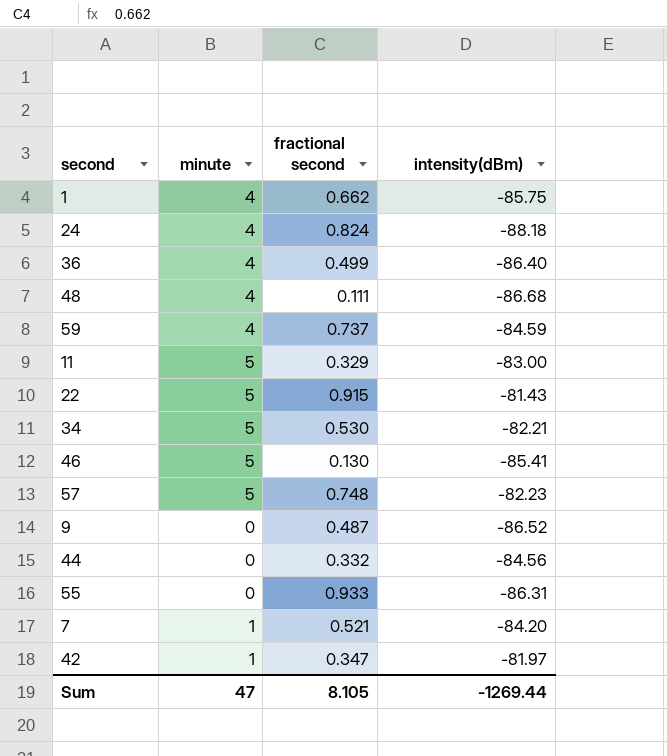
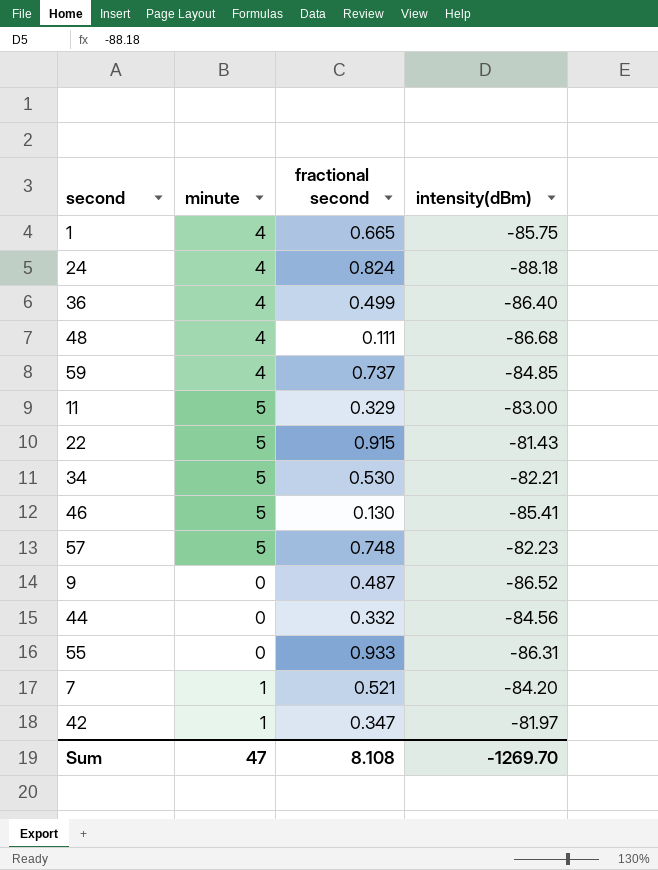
1 | fractional second: 0.662 -> 0.665
59 | intensity(dBm): -84.59 -> -84.85
Sum | fractional second: 8.105 -> 8.108
Sum | intensity(dBm): -1269.44 -> -1269.70

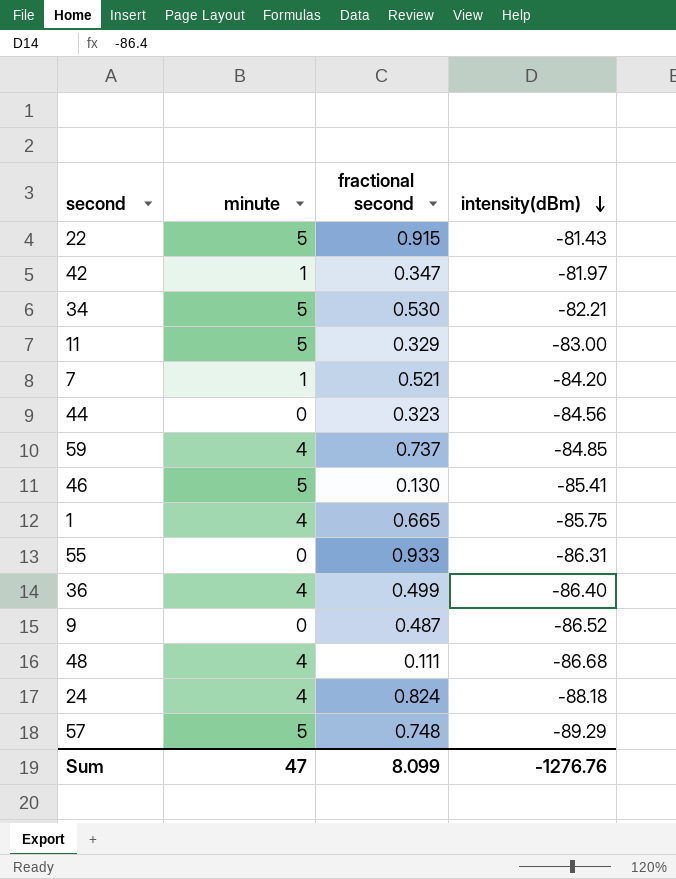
row order: none -> intensity(dBm) descending
44 | fractional second: 0.332 -> 0.323
57 | intensity(dBm): -82.23 -> -89.29
Sum | fractional second: 8.108 -> 8.099
Sum | intensity(dBm): -1269.70 -> -1276.76

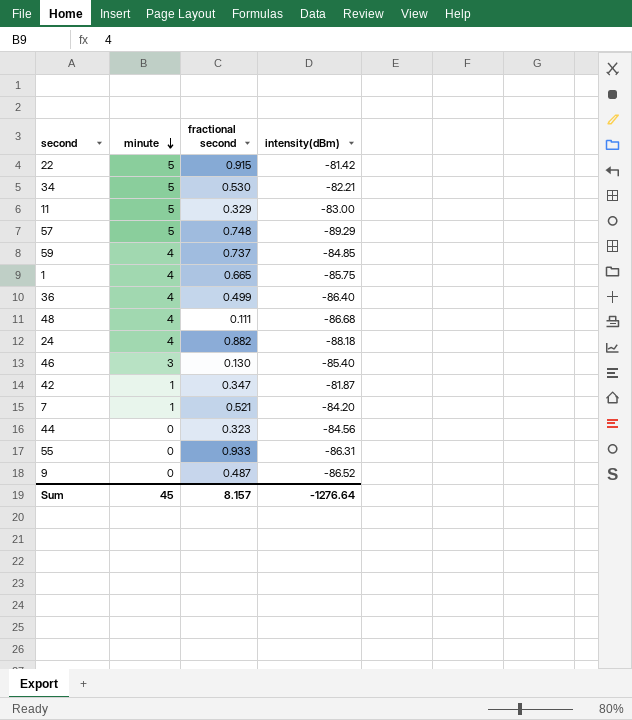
row order: intensity(dBm) descending -> minute descending
22 | intensity(dBm): -81.43 -> -81.42
24 | fractional second: 0.824 -> 0.882
46 | minute: 5 -> 3
46 | intensity(dBm): -85.41 -> -85.40
42 | intensity(dBm): -81.97 -> -81.87
Sum | minute: 47 -> 45
Sum | fractional second: 8.099 -> 8.157
Sum | intensity(dBm): -1276.76 -> -1276.64

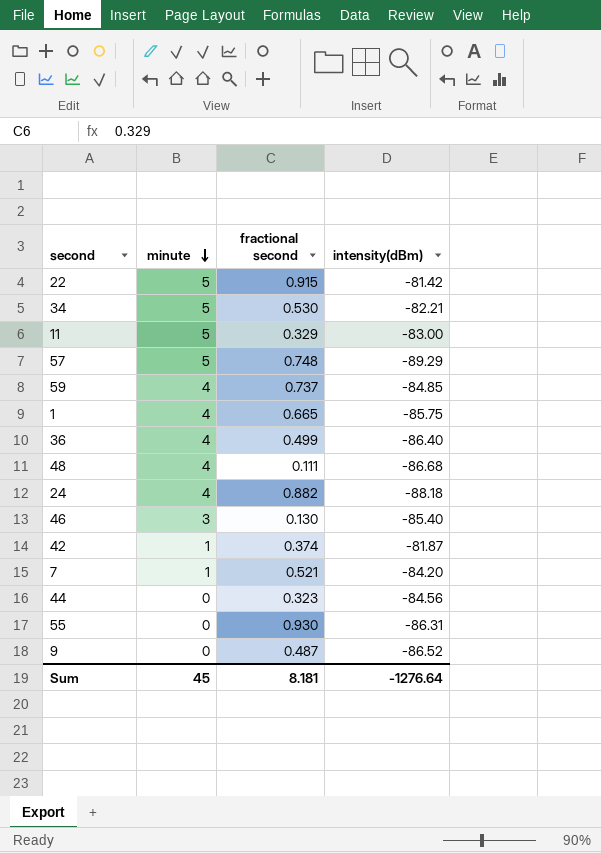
42 | fractional second: 0.347 -> 0.374
55 | fractional second: 0.933 -> 0.930
Sum | fractional second: 8.157 -> 8.181

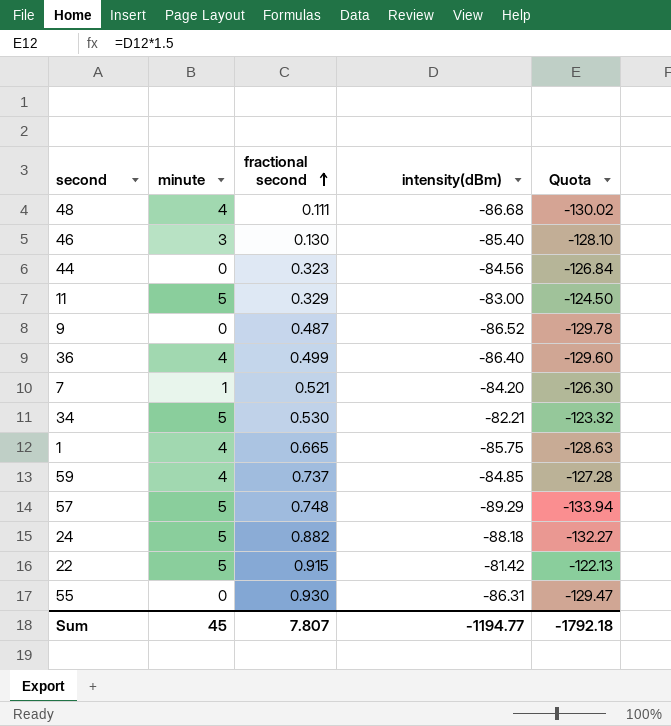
row order: minute descending -> fractional second ascending
column Quota | formula: none -> [intensity(dBm)] * 1.5
row 42: 1 | 0.374 | -81.87 -> none
24 | minute: 4 -> 5
Sum | fractional second: 8.181 -> 7.807
Sum | intensity(dBm): -1276.64 -> -1194.77

